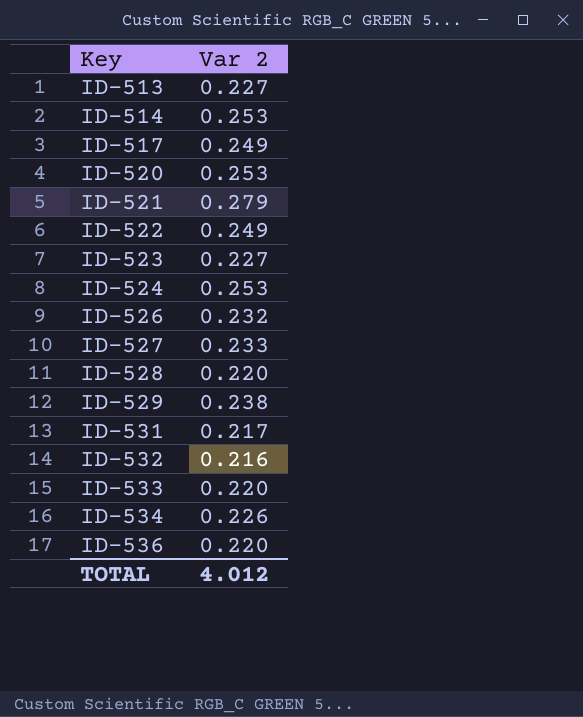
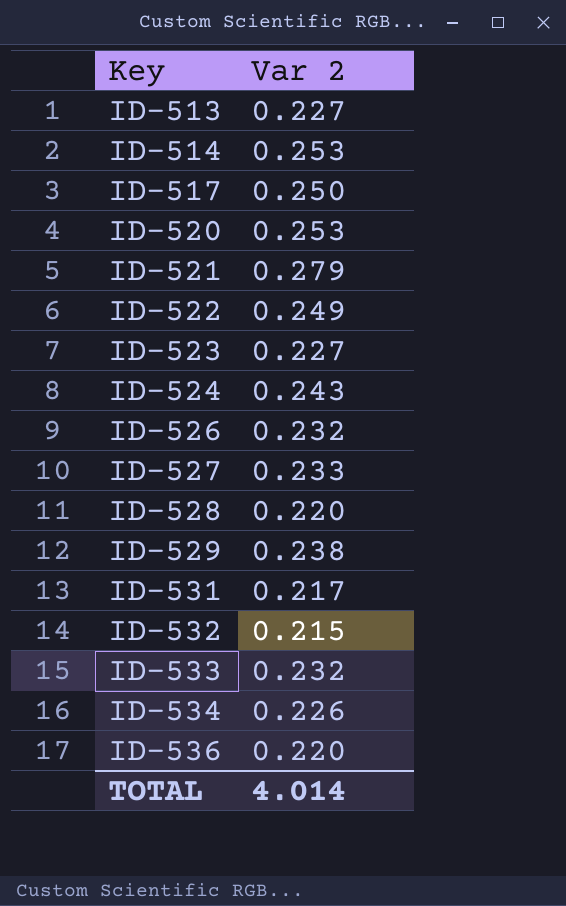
ID-517 | Var 2: 0.249 -> 0.250
ID-524 | Var 2: 0.253 -> 0.243
ID-532 | Var 2: 0.216 -> 0.215
ID-533 | Var 2: 0.220 -> 0.232
TOTAL | Var 2: 4.012 -> 4.014

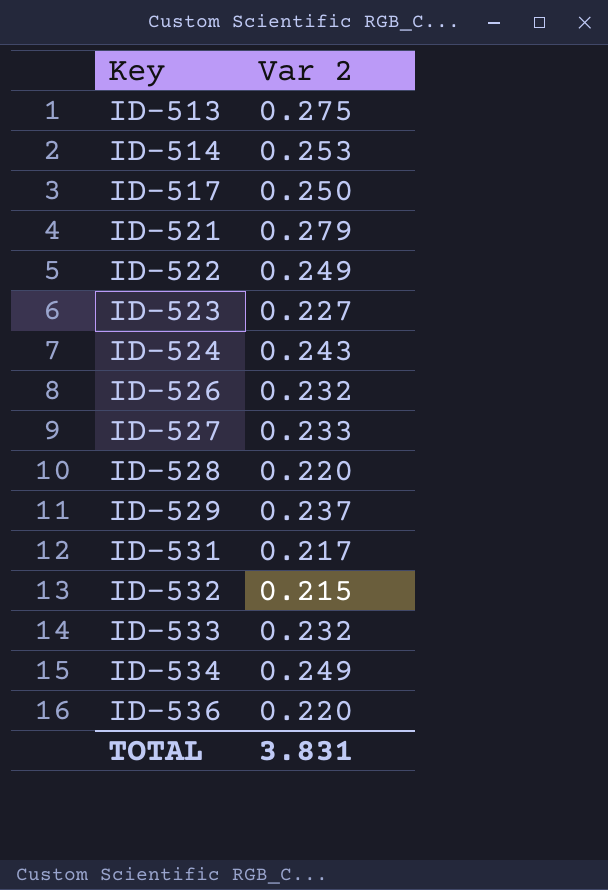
row ID-520: 0.253 -> none
ID-513 | Var 2: 0.227 -> 0.275
ID-529 | Var 2: 0.238 -> 0.237
ID-534 | Var 2: 0.226 -> 0.249
TOTAL | Var 2: 4.014 -> 3.831

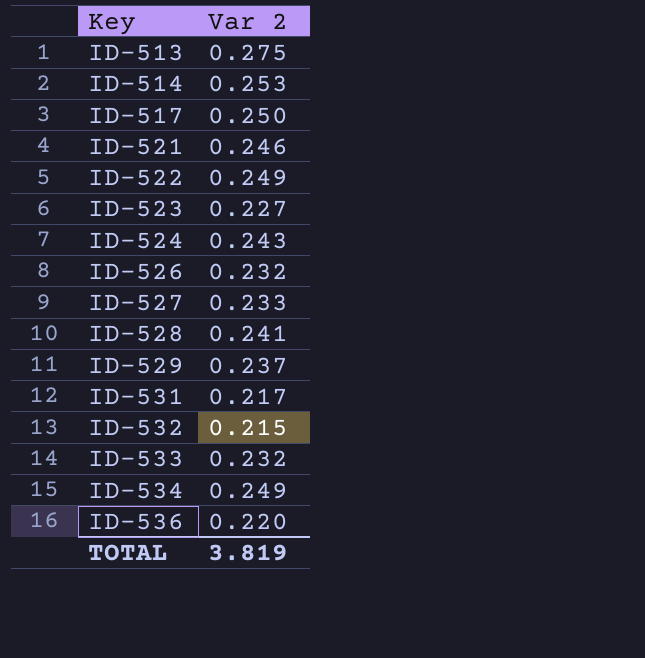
ID-521 | Var 2: 0.279 -> 0.246
ID-528 | Var 2: 0.220 -> 0.241
TOTAL | Var 2: 3.831 -> 3.819

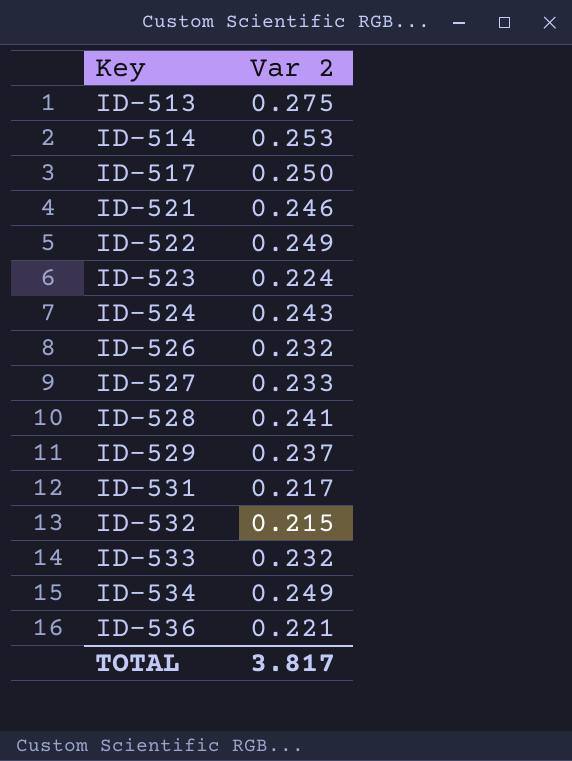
ID-523 | Var 2: 0.227 -> 0.224
ID-536 | Var 2: 0.220 -> 0.221
TOTAL | Var 2: 3.819 -> 3.817

